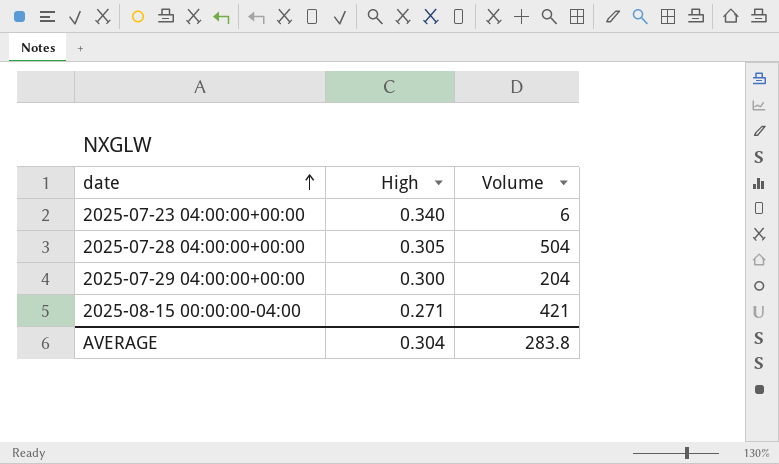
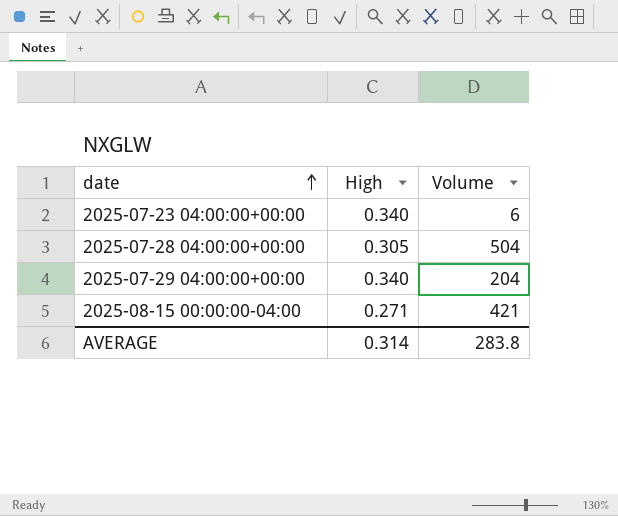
2025-07-29 04:00:00+00:00 | High: 0.300 -> 0.340
AVERAGE | High: 0.304 -> 0.314

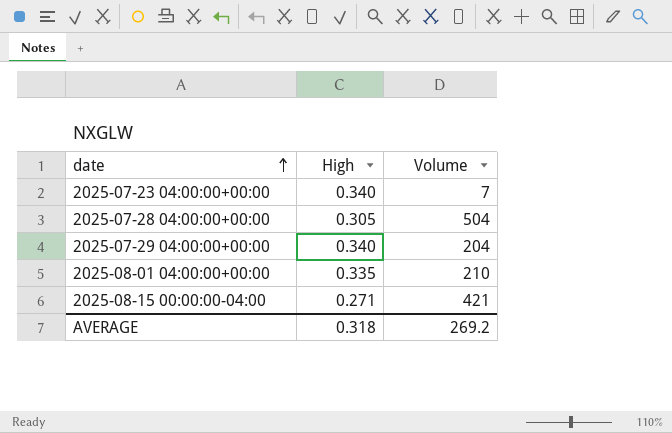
2025-07-23 04:00:00+00:00 | Volume: 6 -> 7
row 2025-08-01 04:00:00+00:00: none -> 0.335 | 210
AVERAGE | High: 0.314 -> 0.318
AVERAGE | Volume: 283.8 -> 269.2

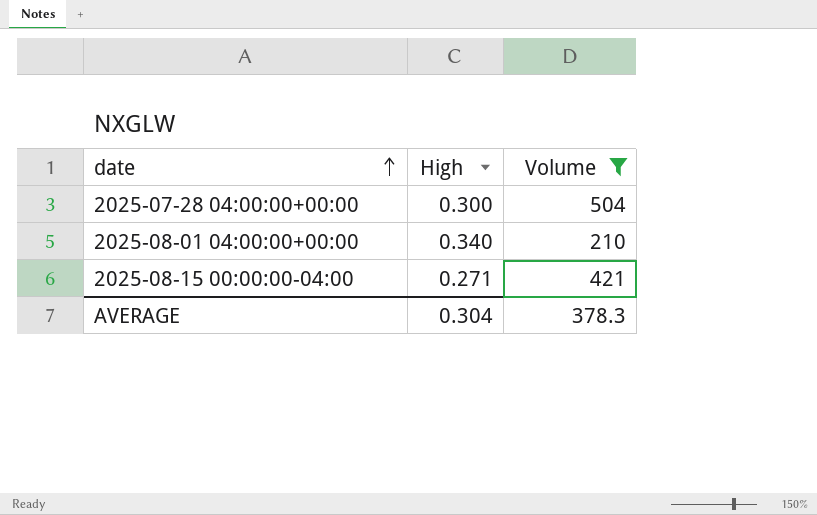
filter: none -> Volume >= 210
2025-07-28 04:00:00+00:00 | High: 0.305 -> 0.300
2025-08-01 04:00:00+00:00 | High: 0.335 -> 0.340
AVERAGE | High: 0.318 -> 0.304
AVERAGE | Volume: 269.2 -> 378.3

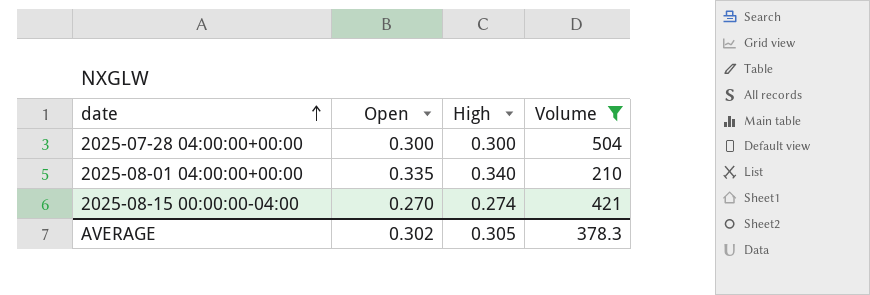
column Open | position: none -> 2
2025-08-15 00:00:00-04:00 | High: 0.271 -> 0.274
AVERAGE | High: 0.304 -> 0.305

